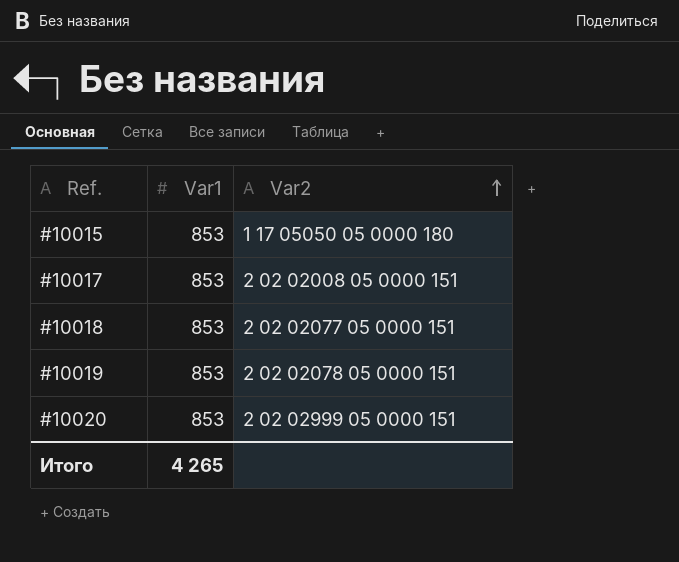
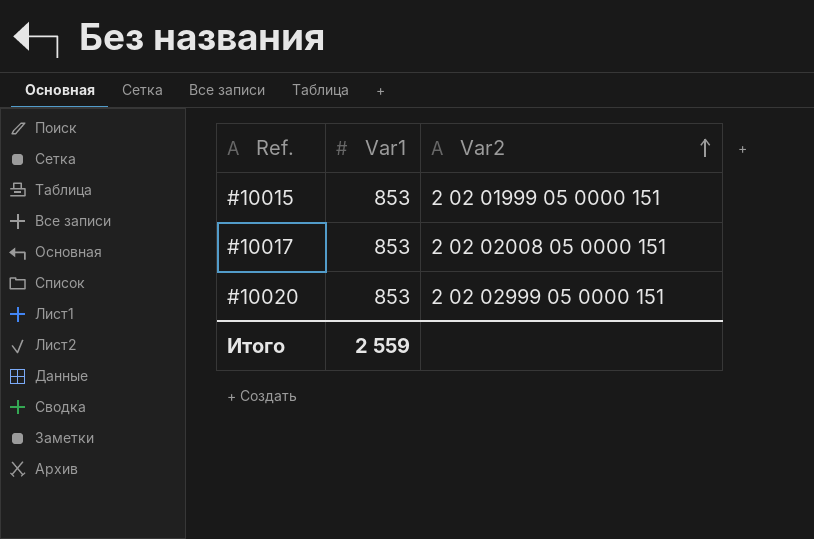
row #10018: 853 | 2 02 02077 05 0000 151 -> none
row #10019: 853 | 2 02 02078 05 0000 151 -> none
#10015 | Var2: 1 17 05050 05 0000 180 -> 2 02 01999 05 0000 151
Итого | Var1: 4 265 -> 2 559

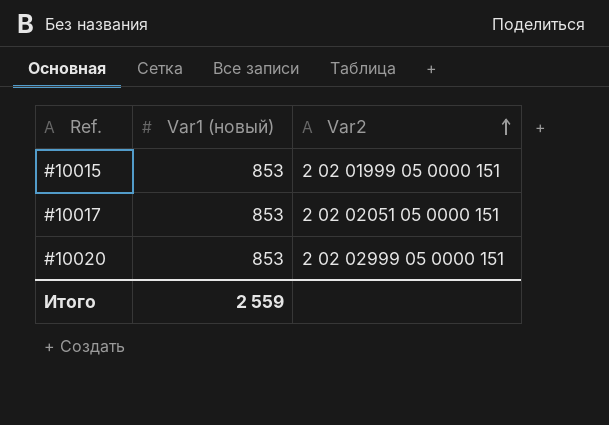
column name: Var1 -> Var1 (новый)
#10017 | Var2: 2 02 02008 05 0000 151 -> 2 02 02051 05 0000 151

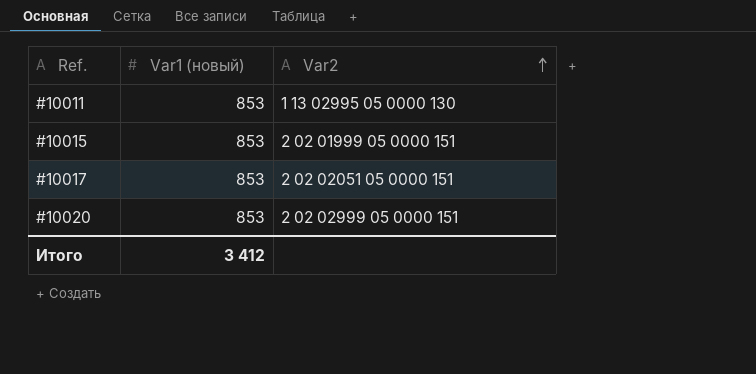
row #10011: none -> 853 | 1 13 02995 05 0000 130
Итого | Var1 (новый): 2 559 -> 3 412

